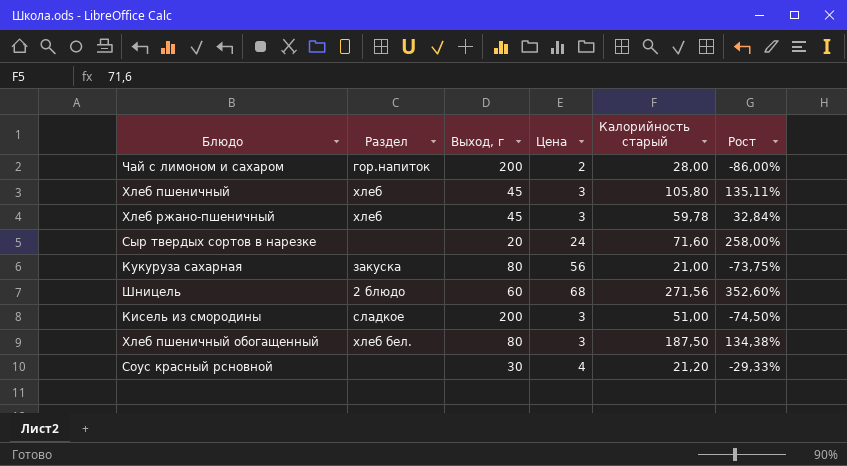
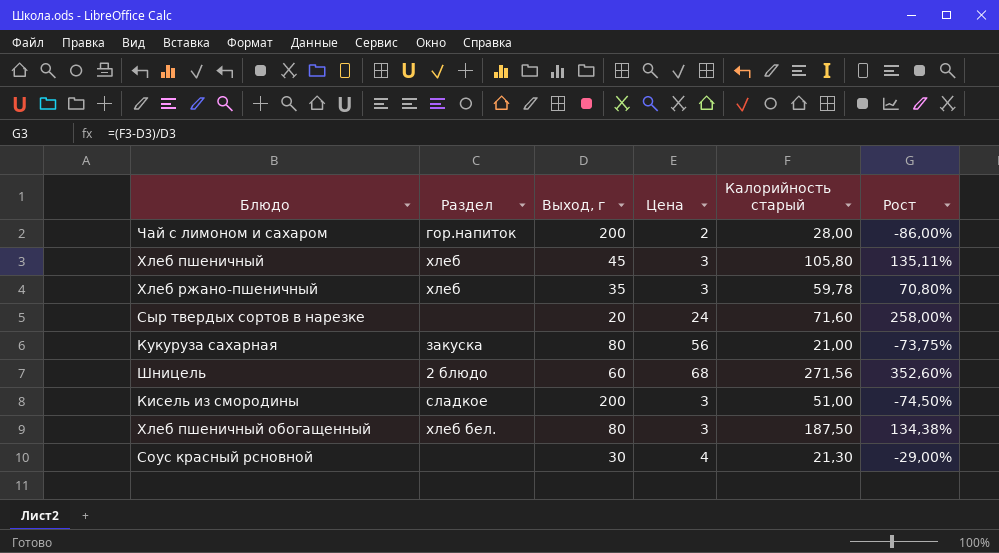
Хлеб ржано-пшеничный | Выход, г: 45 -> 35
Хлеб ржано-пшеничный | Рост: 32,84% -> 70,80%
Соус красный рсновной | Калорийность старый: 21,20 -> 21,30
Соус красный рсновной | Рост: -29,33% -> -29,00%

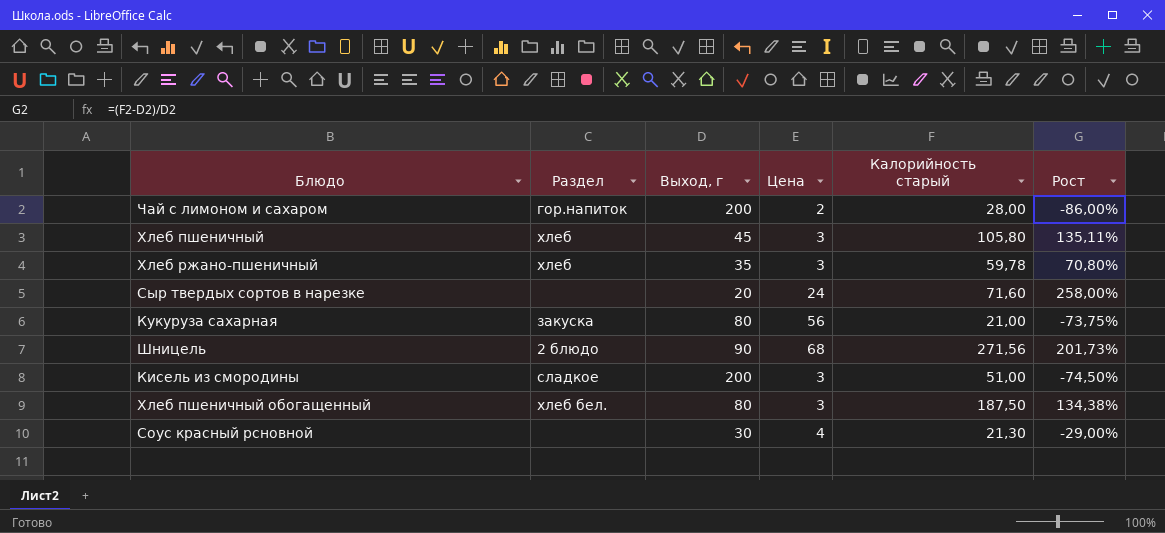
Шницель | Выход, г: 60 -> 90
Шницель | Рост: 352,60% -> 201,73%

